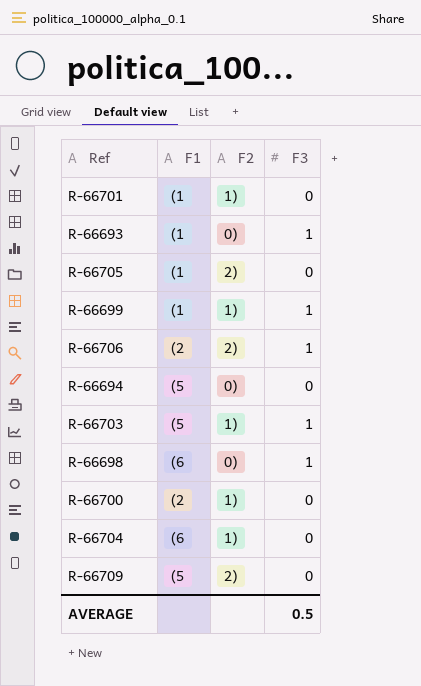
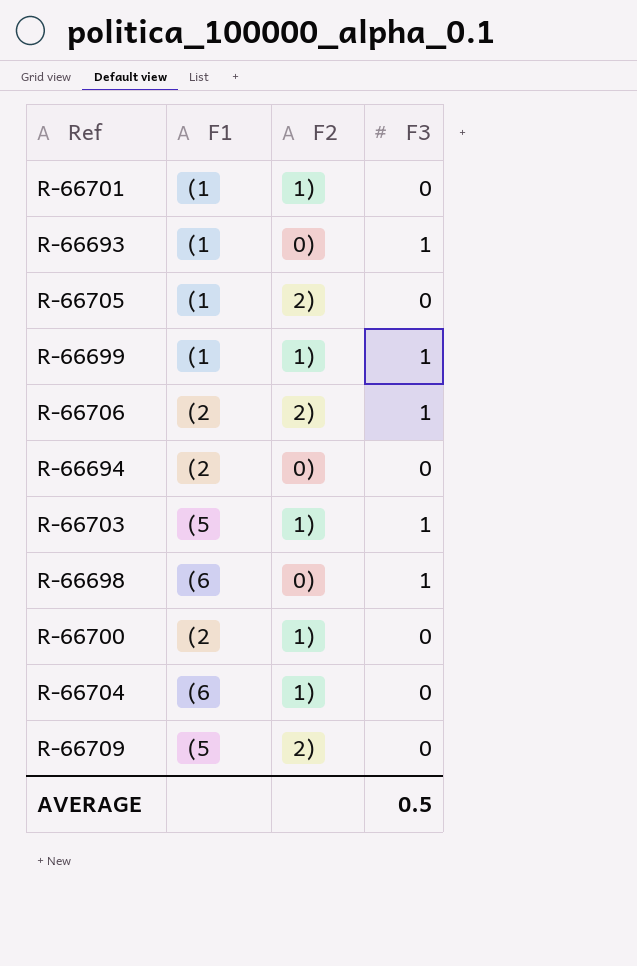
R-66694 | F1: (5 -> (2

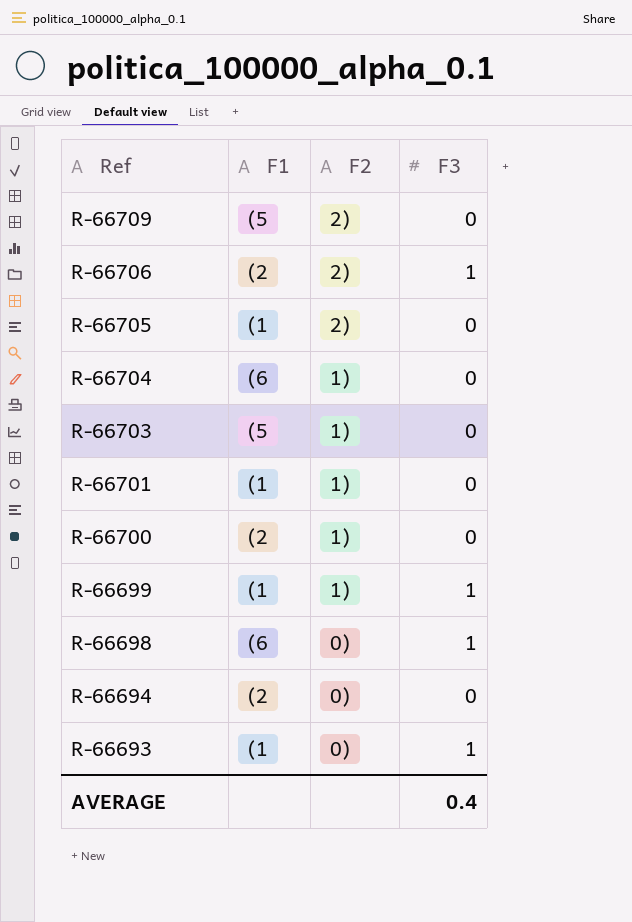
row order: none -> Ref descending
R-66703 | F3: 1 -> 0
AVERAGE | F3: 0.5 -> 0.4

